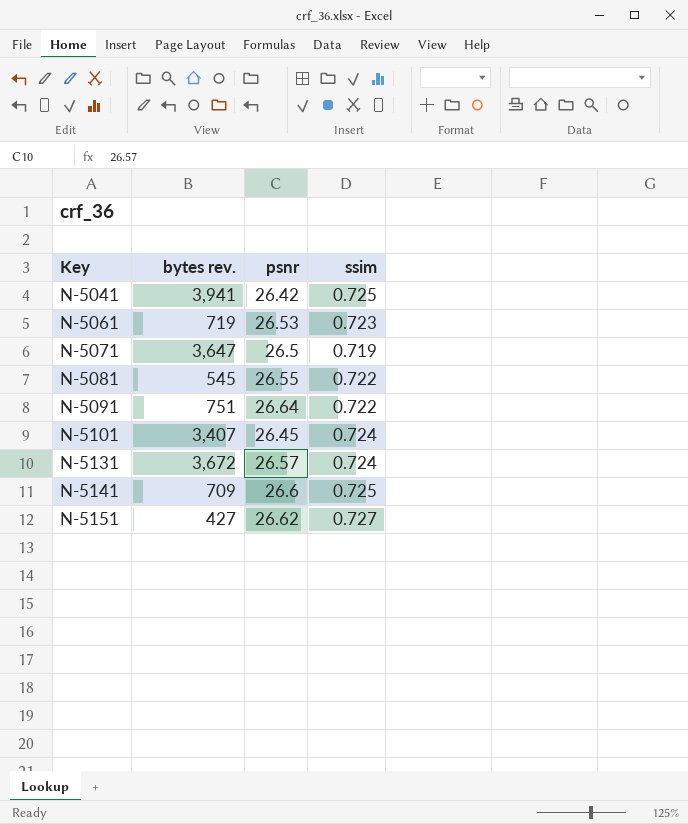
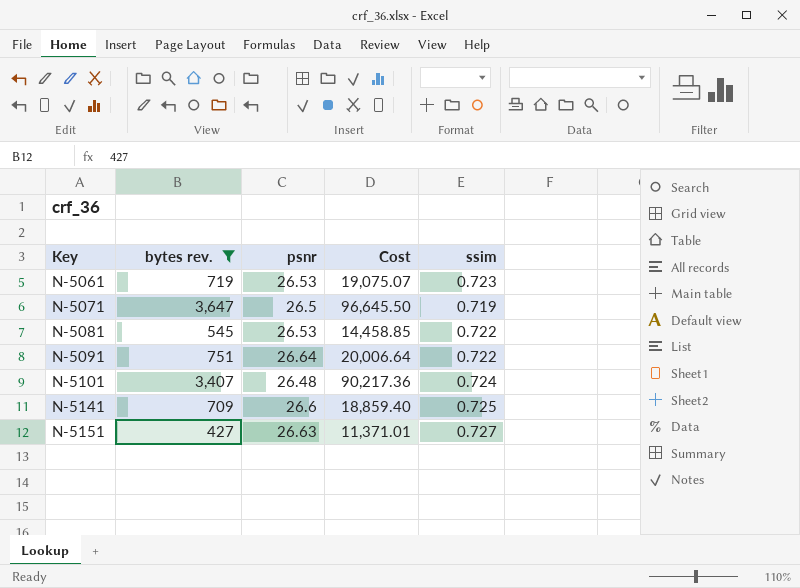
filter: none -> bytes rev. <= 3,647
column Cost | formula: none -> [bytes rev.] * [psnr]
N-5081 | psnr: 26.55 -> 26.53
N-5101 | psnr: 26.45 -> 26.48
N-5151 | psnr: 26.62 -> 26.63

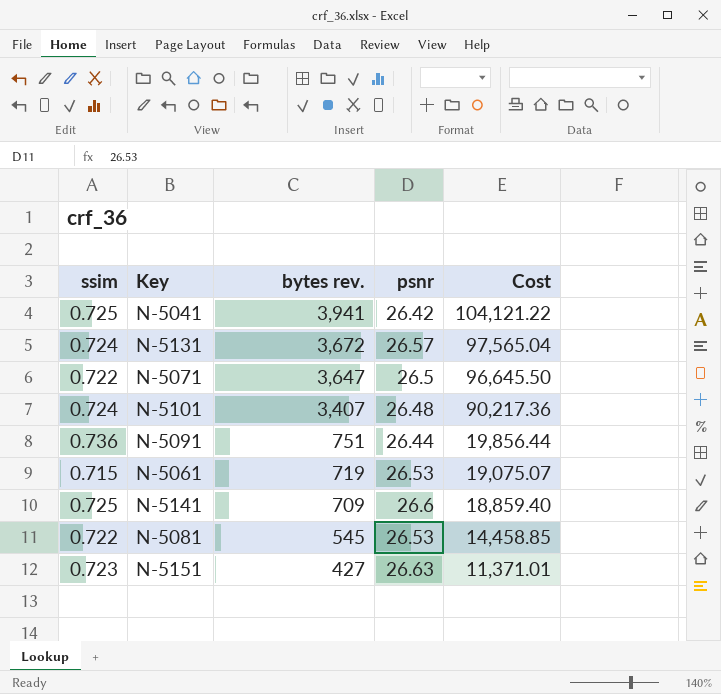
filter: bytes rev. <= 3,647 -> none
row order: Key ascending -> bytes rev. descending
column ssim | position: 5 -> 1
N-5071 | ssim: 0.719 -> 0.722
N-5091 | ssim: 0.722 -> 0.736
N-5091 | psnr: 26.64 -> 26.44
N-5091 | Cost: 20,006.64 -> 19,856.44
N-5061 | ssim: 0.723 -> 0.715
N-5151 | ssim: 0.727 -> 0.723

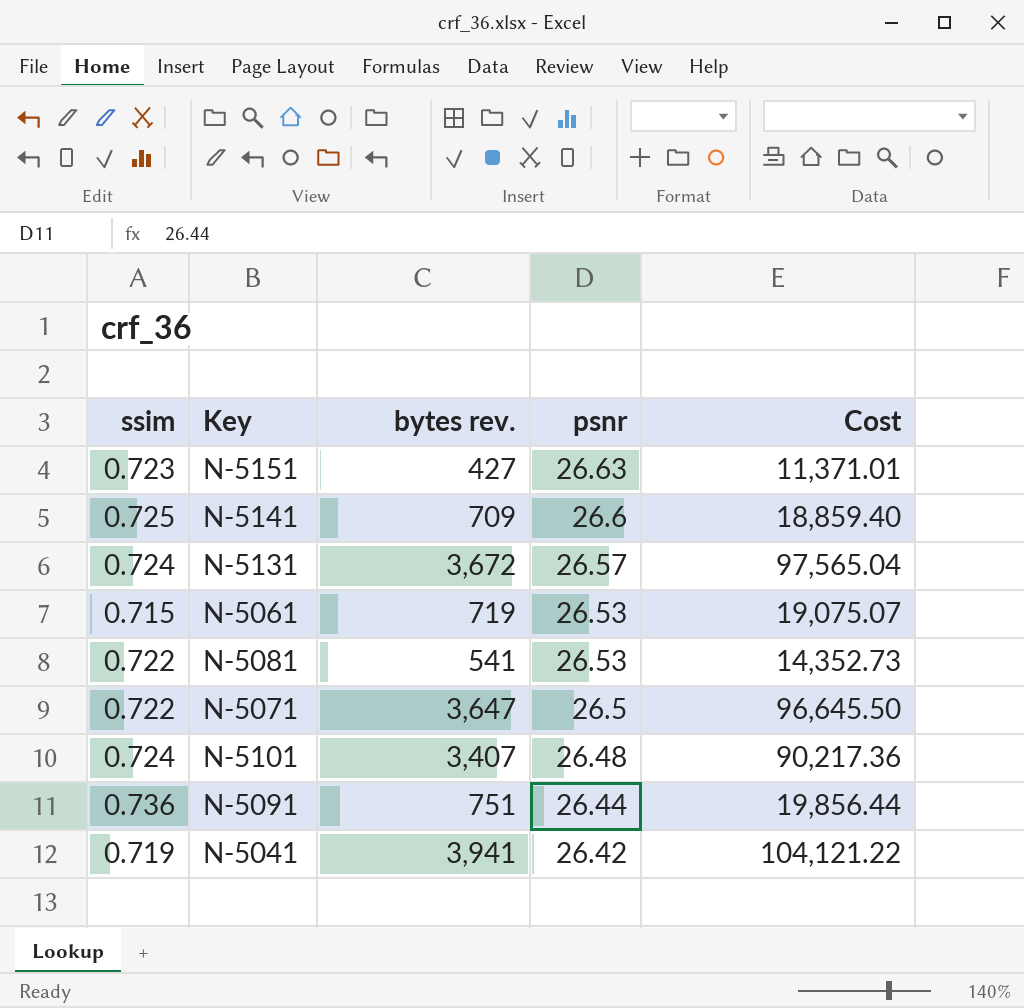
row order: bytes rev. descending -> psnr descending
N-5081 | bytes rev.: 545 -> 541
N-5081 | Cost: 14,458.85 -> 14,352.73
N-5041 | ssim: 0.725 -> 0.719

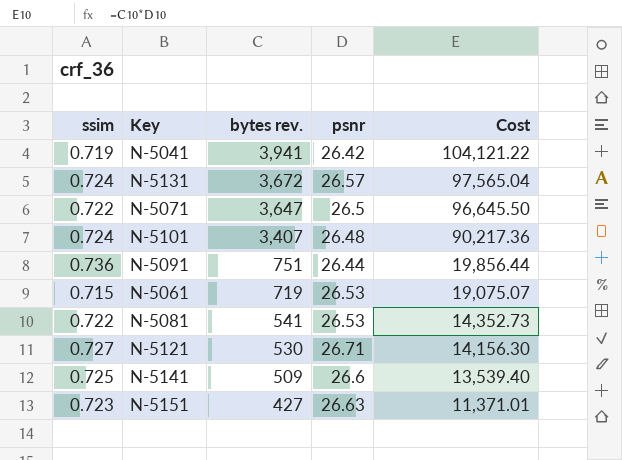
row order: psnr descending -> bytes rev. descending
row N-5121: none -> 0.727 | 530 | 26.71 | 14,156.30
N-5141 | bytes rev.: 709 -> 509
N-5141 | Cost: 18,859.40 -> 13,539.40

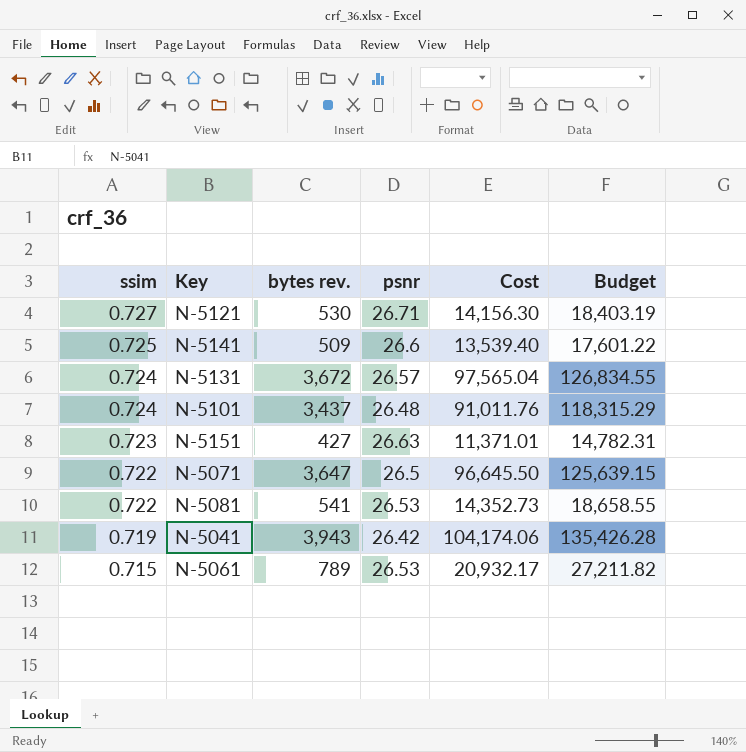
row order: bytes rev. descending -> ssim descending
column Budget | formula: none -> [Cost] * 1.3
row N-5091: 0.736 | 751 | 26.44 | 19,856.44 -> none
N-5101 | bytes rev.: 3,407 -> 3,437
N-5101 | Cost: 90,217.36 -> 91,011.76
N-5041 | bytes rev.: 3,941 -> 3,943
N-5041 | Cost: 104,121.22 -> 104,174.06
N-5061 | bytes rev.: 719 -> 789
N-5061 | Cost: 19,075.07 -> 20,932.17

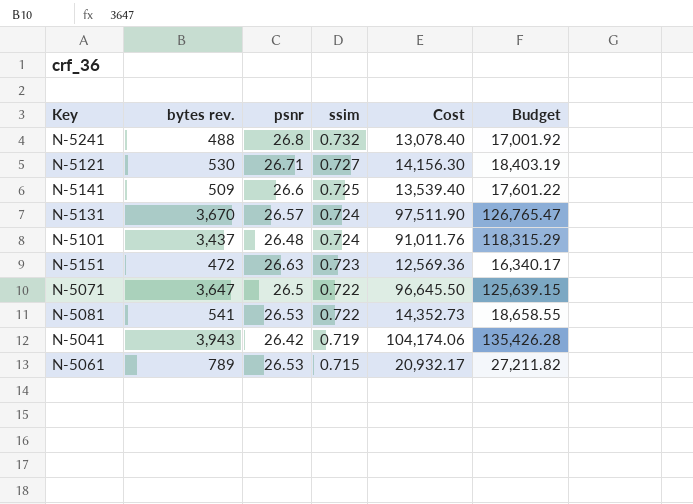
column ssim | position: 1 -> 4
row N-5241: none -> 488 | 26.8 | 0.732 | 13,078.40 | 17,001.92
N-5131 | bytes rev.: 3,672 -> 3,670
N-5131 | Cost: 97,565.04 -> 97,511.90
N-5131 | Budget: 126,834.55 -> 126,765.47
N-5151 | bytes rev.: 427 -> 472
N-5151 | Cost: 11,371.01 -> 12,569.36
N-5151 | Budget: 14,782.31 -> 16,340.17

